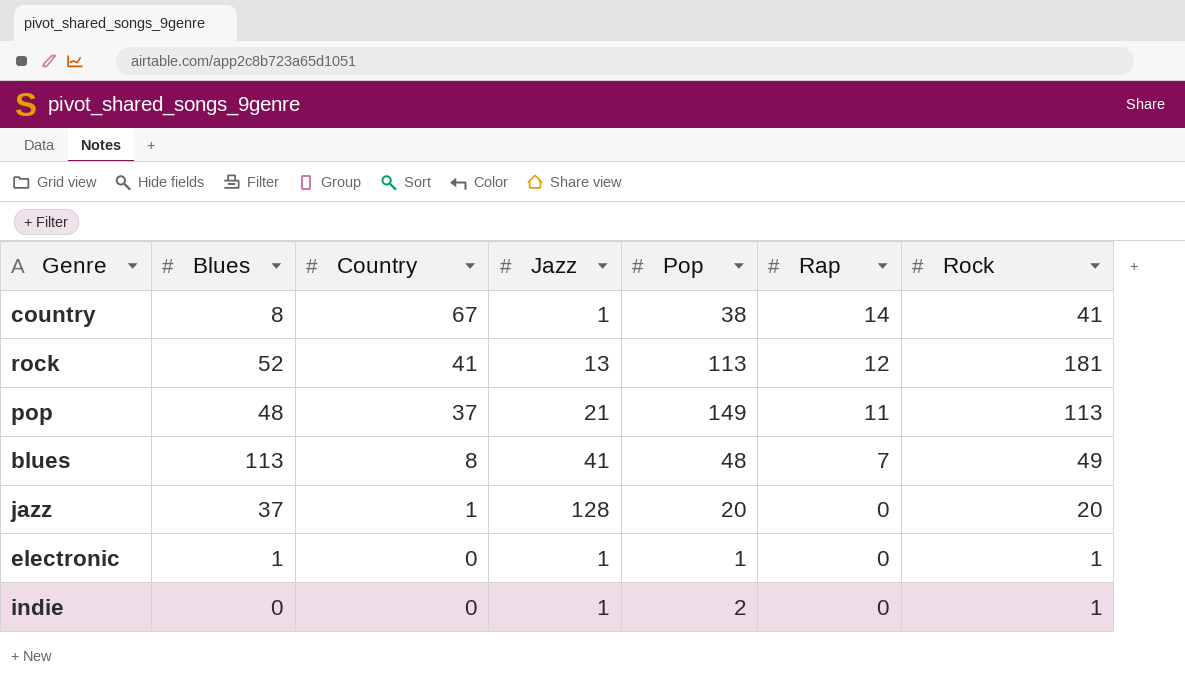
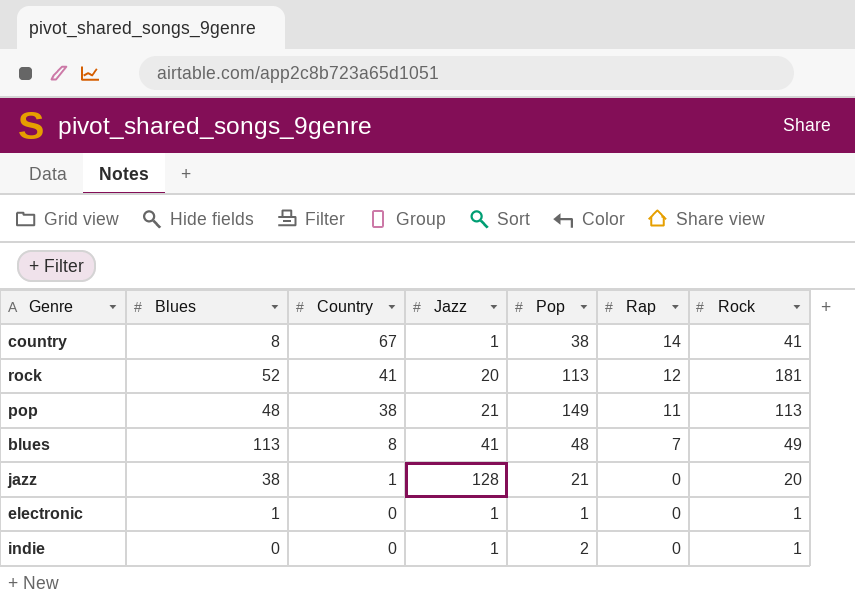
rock | Jazz: 13 -> 20
pop | Country: 37 -> 38
jazz | Blues: 37 -> 38
jazz | Pop: 20 -> 21

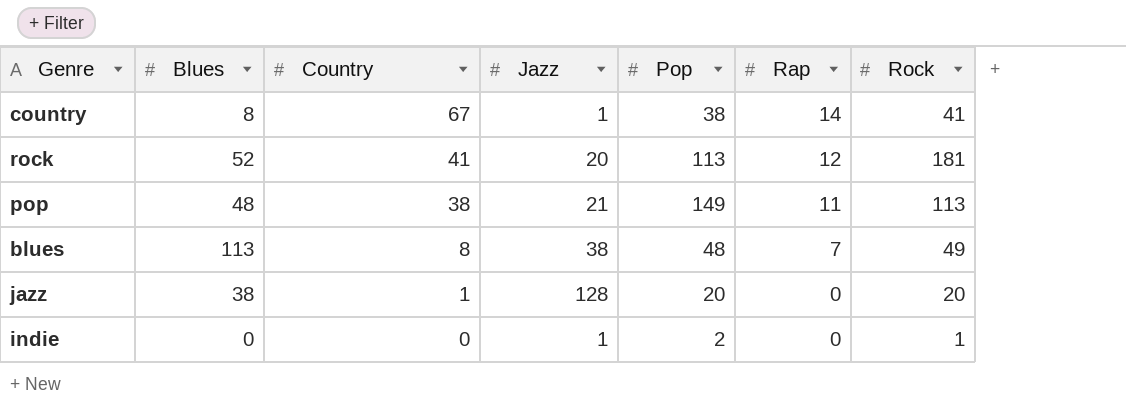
row electronic: 1 | 0 | 1 | 1 | 0 | 1 -> none
blues | Jazz: 41 -> 38
jazz | Pop: 21 -> 20

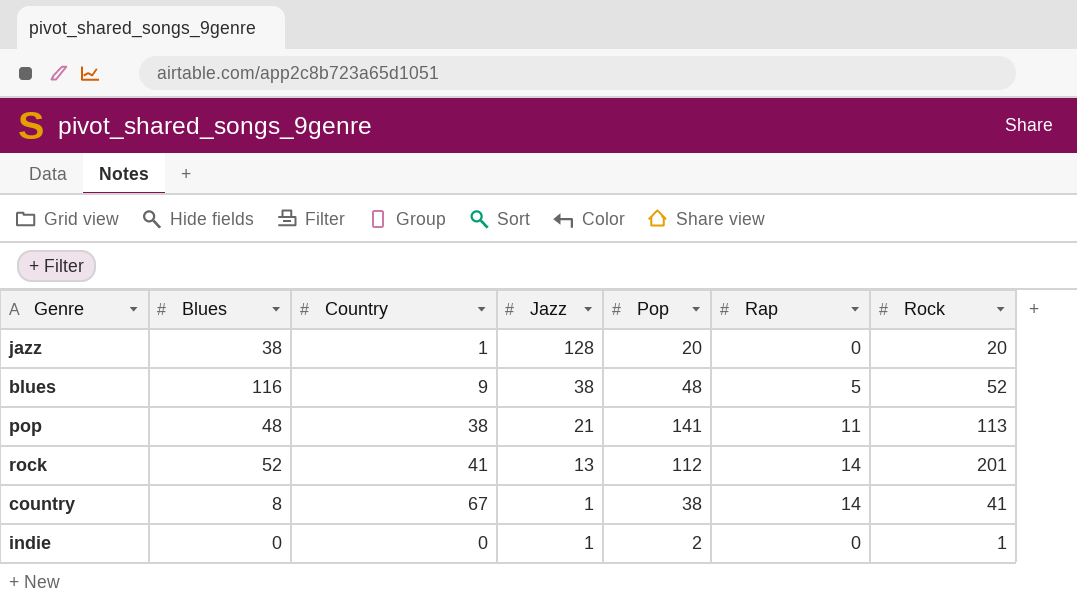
row order: Country descending -> Jazz descending
blues | Blues: 113 -> 116
blues | Country: 8 -> 9
blues | Rap: 7 -> 5
blues | Rock: 49 -> 52
pop | Pop: 149 -> 141
rock | Jazz: 20 -> 13
rock | Pop: 113 -> 112
rock | Rap: 12 -> 14
rock | Rock: 181 -> 201

